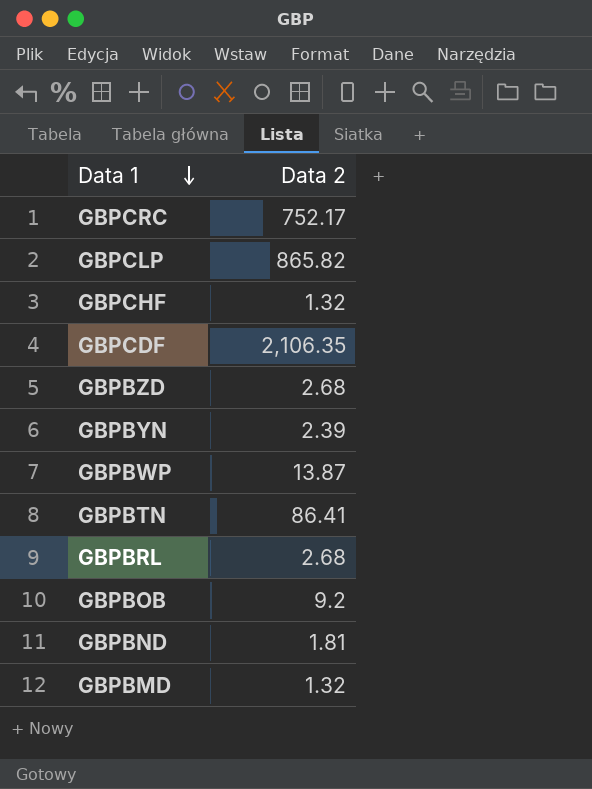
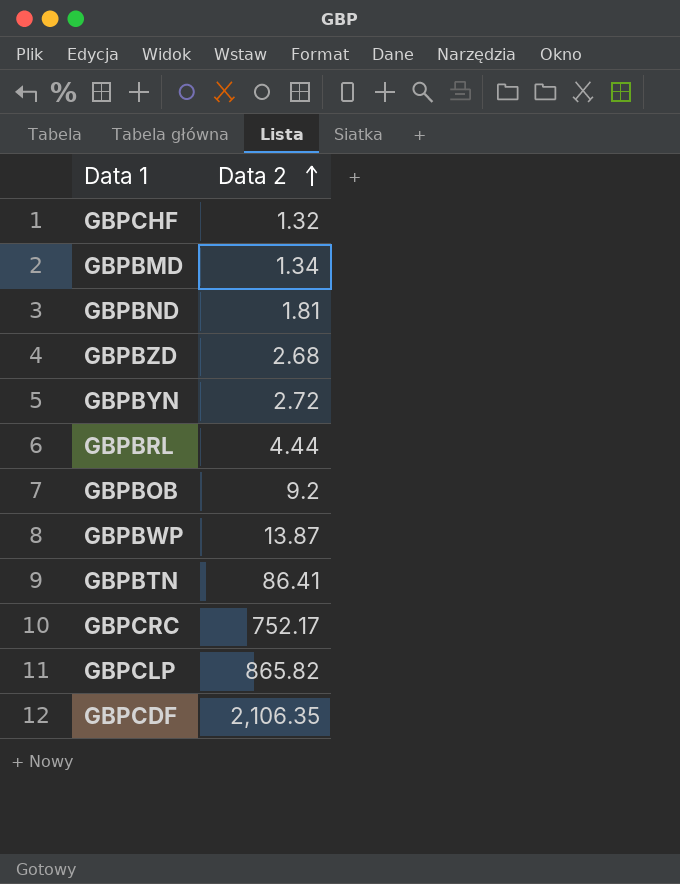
row order: Data 1 descending -> Data 2 ascending
GBPBMD | Data 2: 1.32 -> 1.34
GBPBYN | Data 2: 2.39 -> 2.72
GBPBRL | Data 2: 2.68 -> 4.44

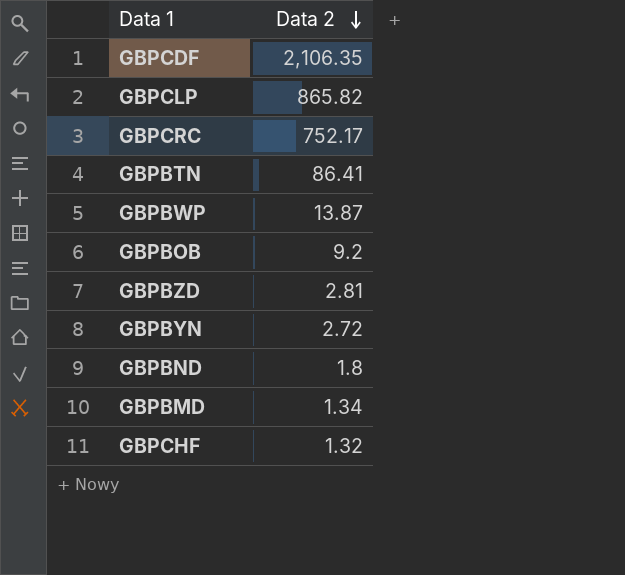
row order: Data 2 ascending -> Data 2 descending
row GBPBRL: 4.44 -> none
GBPBZD | Data 2: 2.68 -> 2.81
GBPBND | Data 2: 1.81 -> 1.8

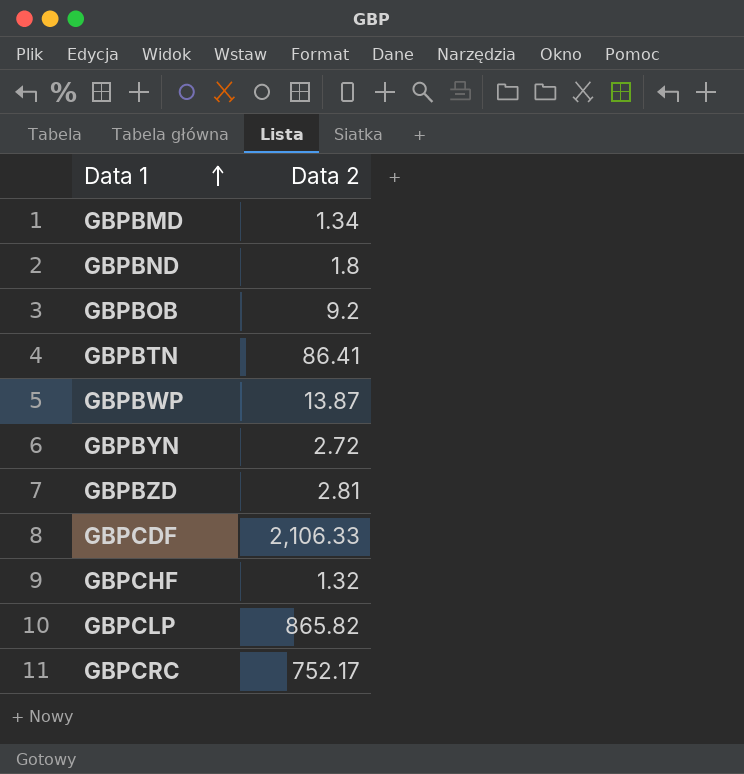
row order: Data 2 descending -> Data 1 ascending
GBPCDF | Data 2: 2,106.35 -> 2,106.33

